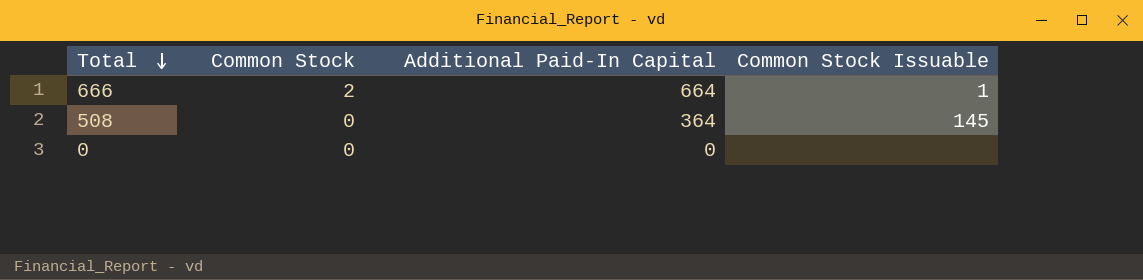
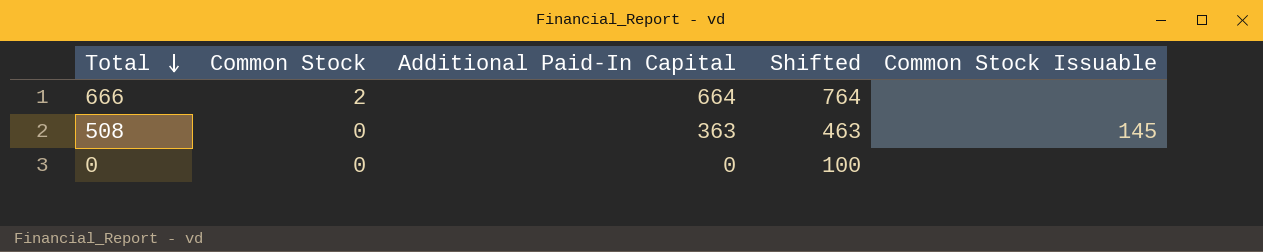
column Shifted | formula: none -> [Additional Paid-In Capital] + 100
666 | Common Stock Issuable: 1 -> none
508 | Additional Paid-In Capital: 364 -> 363

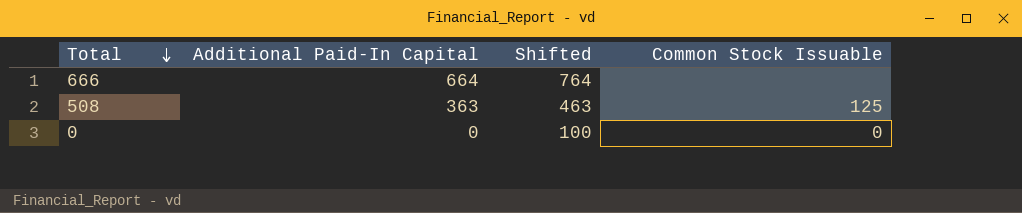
column Common Stock | position: 2 -> none
508 | Common Stock Issuable: 145 -> 125
0 | Common Stock Issuable: none -> 0

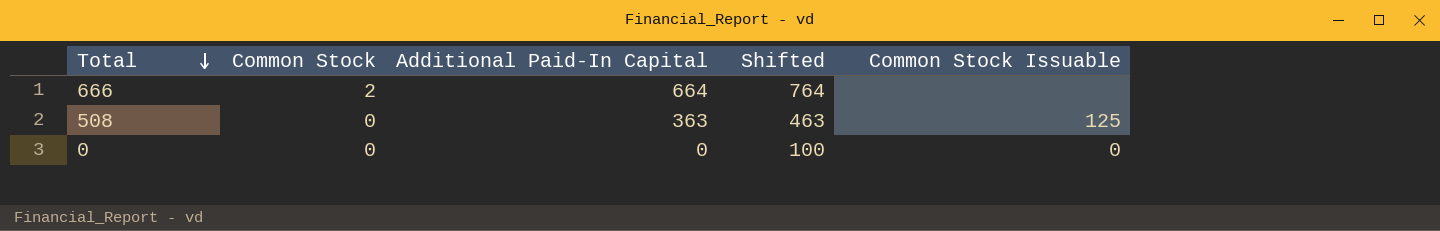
column Common Stock | position: none -> 2

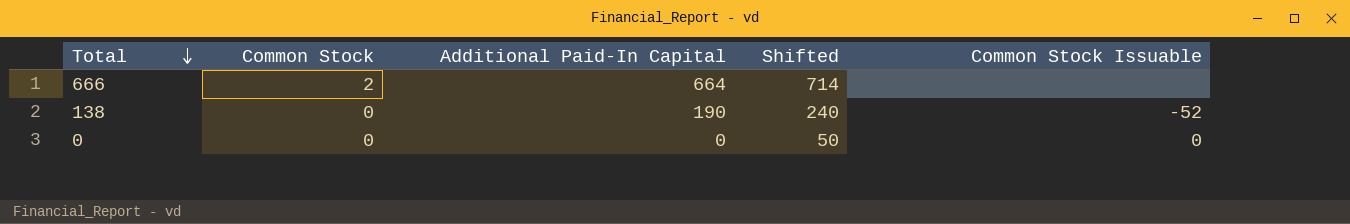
column Shifted | formula: [Additional Paid-In Capital] + 100 -> [Additional Paid-In Capital] + 50
row 508: 0 | 363 | 463 | 125 -> none
row 138: none -> 0 | 190 | 240 | -52

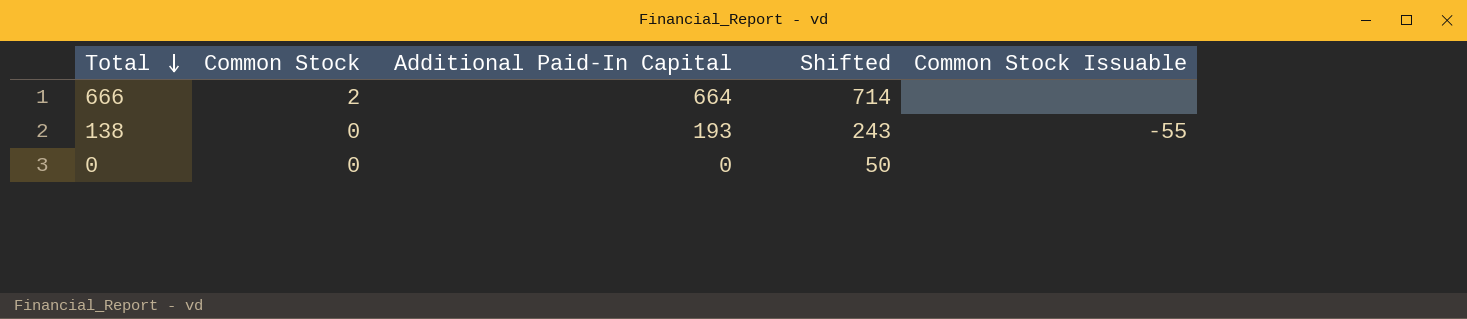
138 | Additional Paid-In Capital: 190 -> 193
138 | Shifted: 240 -> 243
138 | Common Stock Issuable: -52 -> -55
0 | Common Stock Issuable: 0 -> none

